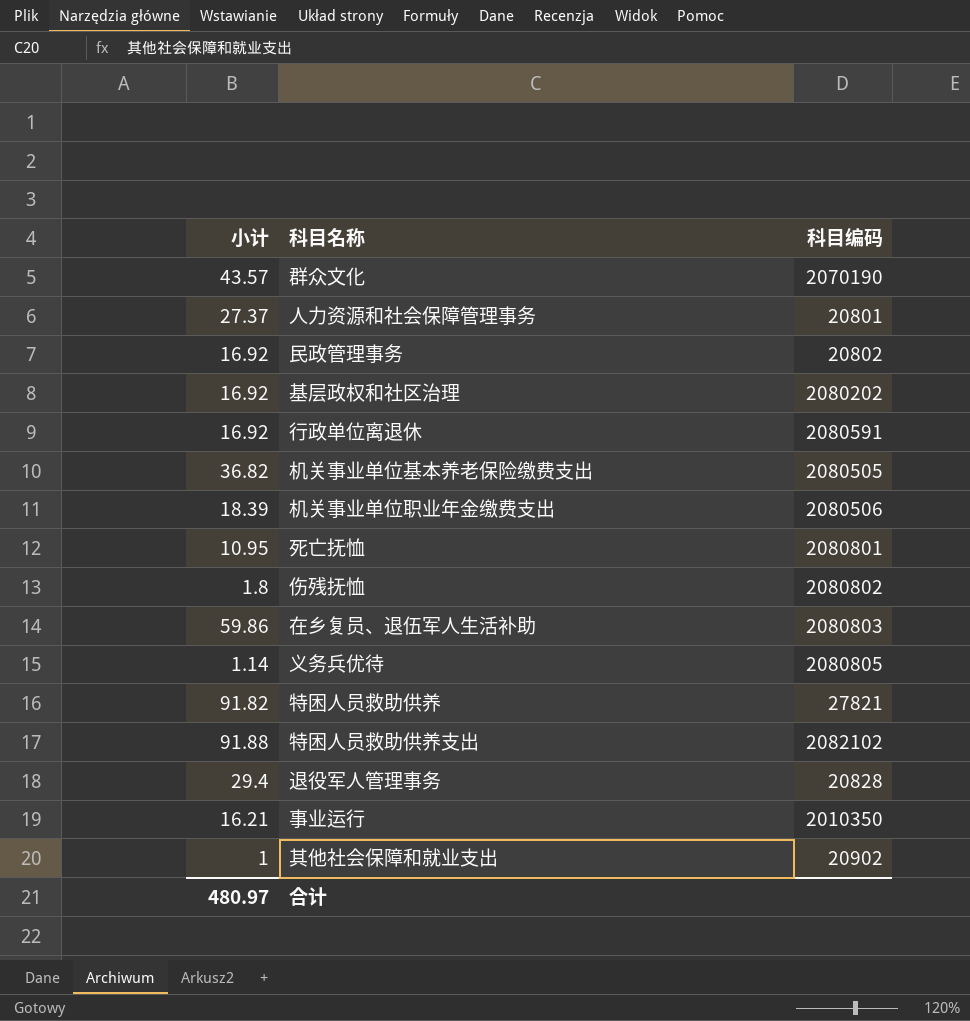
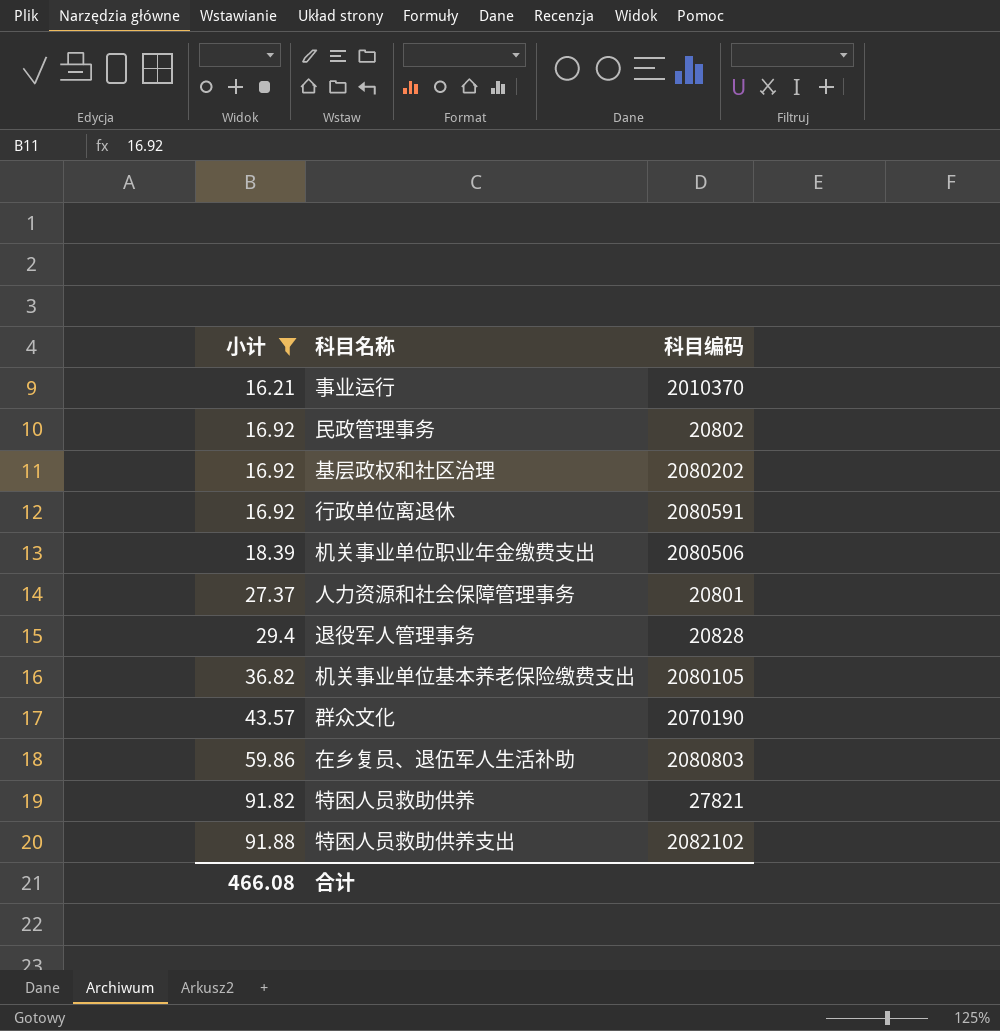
filter: none -> 小计 >= 16.21
row order: none -> 小计 ascending
事业运行 | 科目编码: 2010350 -> 2010370
机关事业单位基本养老保险缴费支出 | 科目编码: 2080505 -> 2080105
合计 | 小计: 480.97 -> 466.08

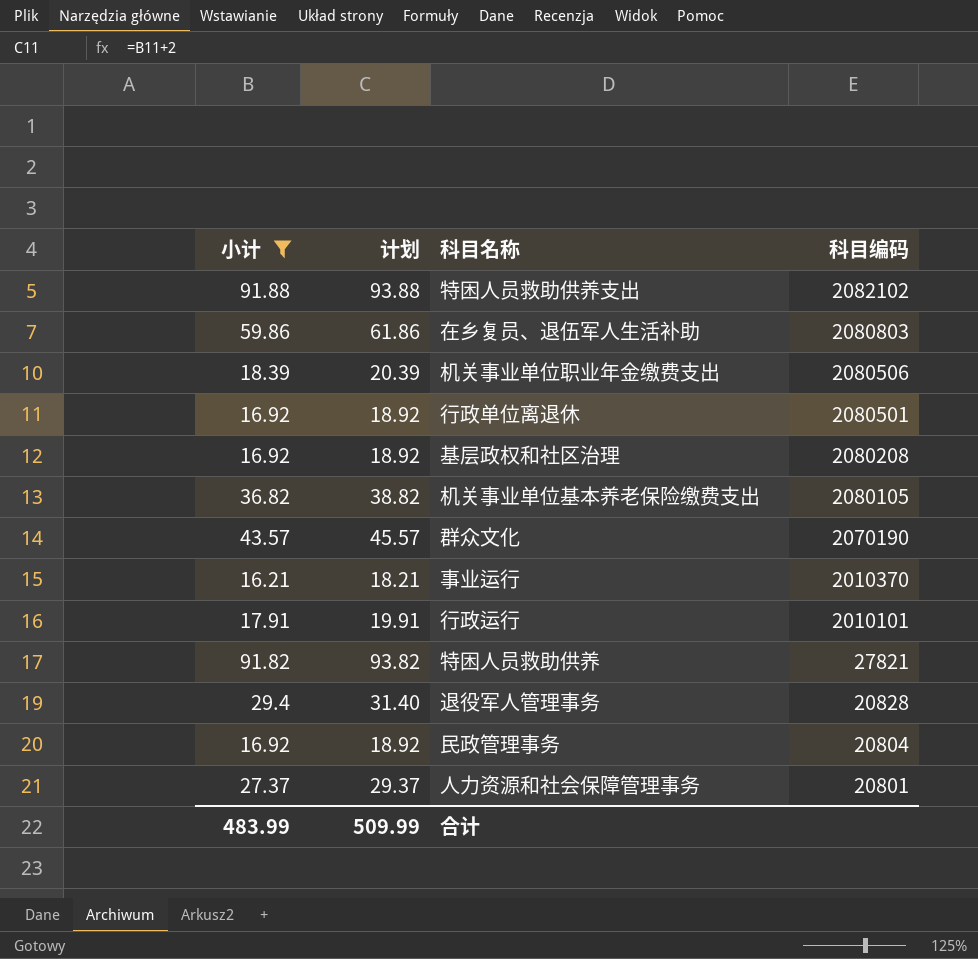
row order: 小计 ascending -> 科目编码 descending
column 计划 | formula: none -> [小计] + 2
行政单位离退休 | 科目编码: 2080591 -> 2080501
基层政权和社区治理 | 科目编码: 2080202 -> 2080208
row 行政运行: none -> 17.91 | 19.91 | 2010101
民政管理事务 | 科目编码: 20802 -> 20804
合计 | 小计: 466.08 -> 483.99

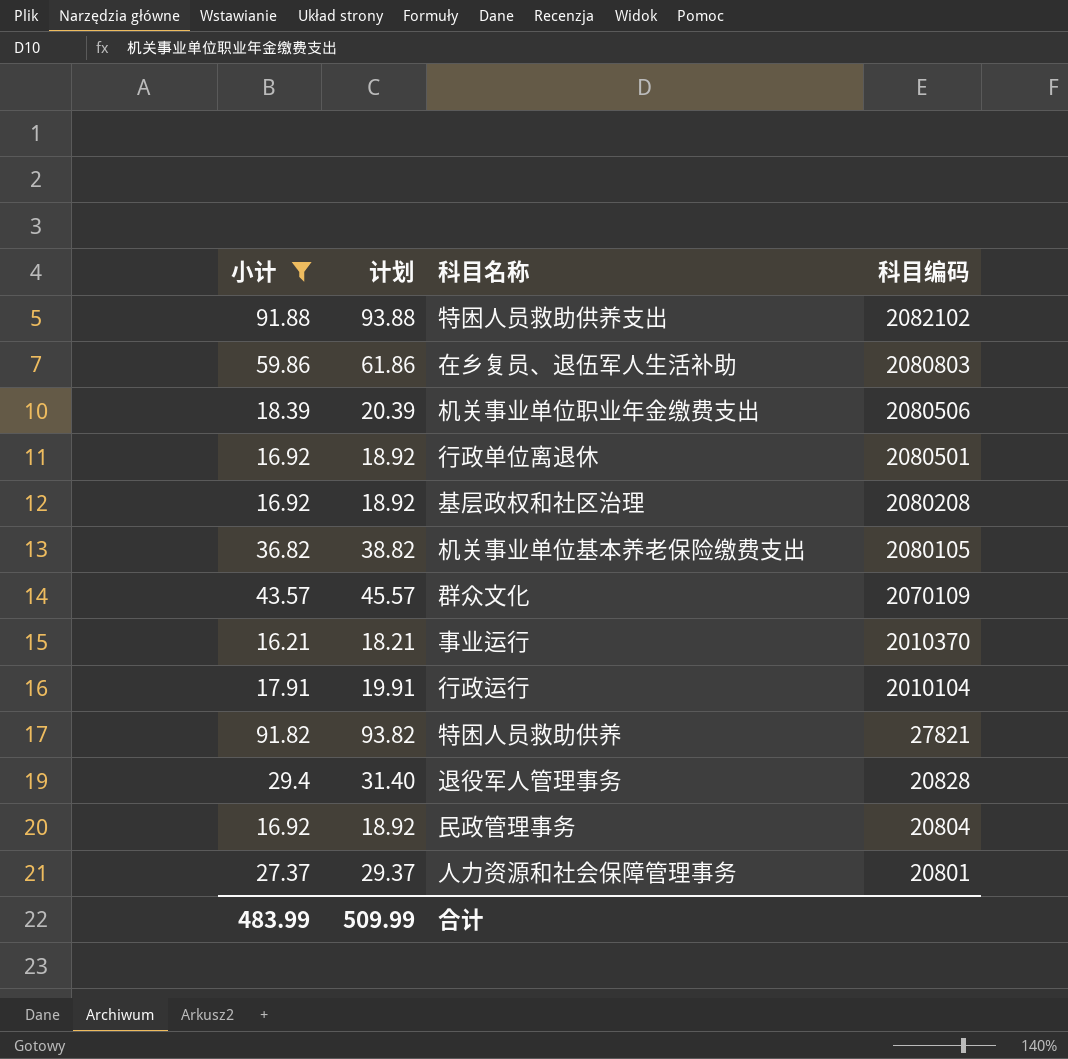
群众文化 | 科目编码: 2070190 -> 2070109
行政运行 | 科目编码: 2010101 -> 2010104

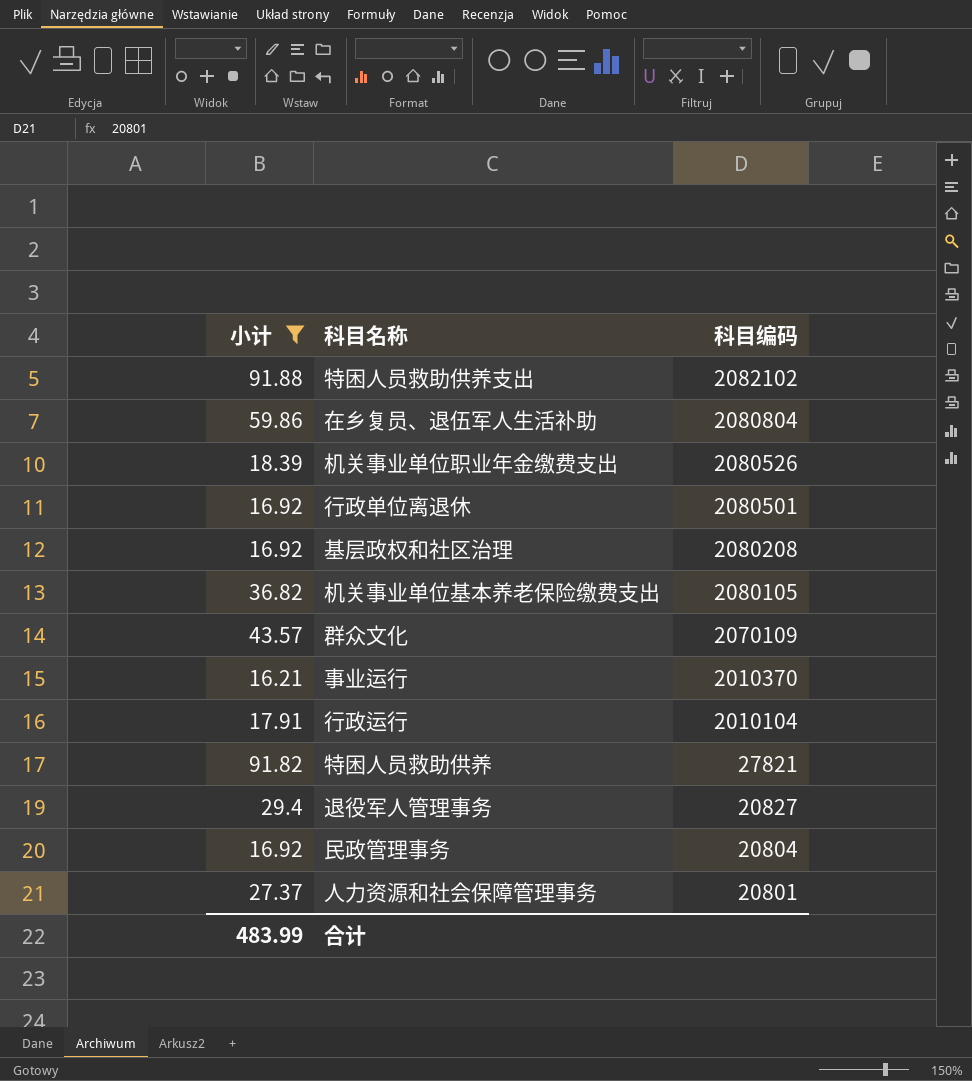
column 计划 | formula: [小计] + 2 -> none
在乡复员、退伍军人生活补助 | 科目编码: 2080803 -> 2080804
机关事业单位职业年金缴费支出 | 科目编码: 2080506 -> 2080526
退役军人管理事务 | 科目编码: 20828 -> 20827

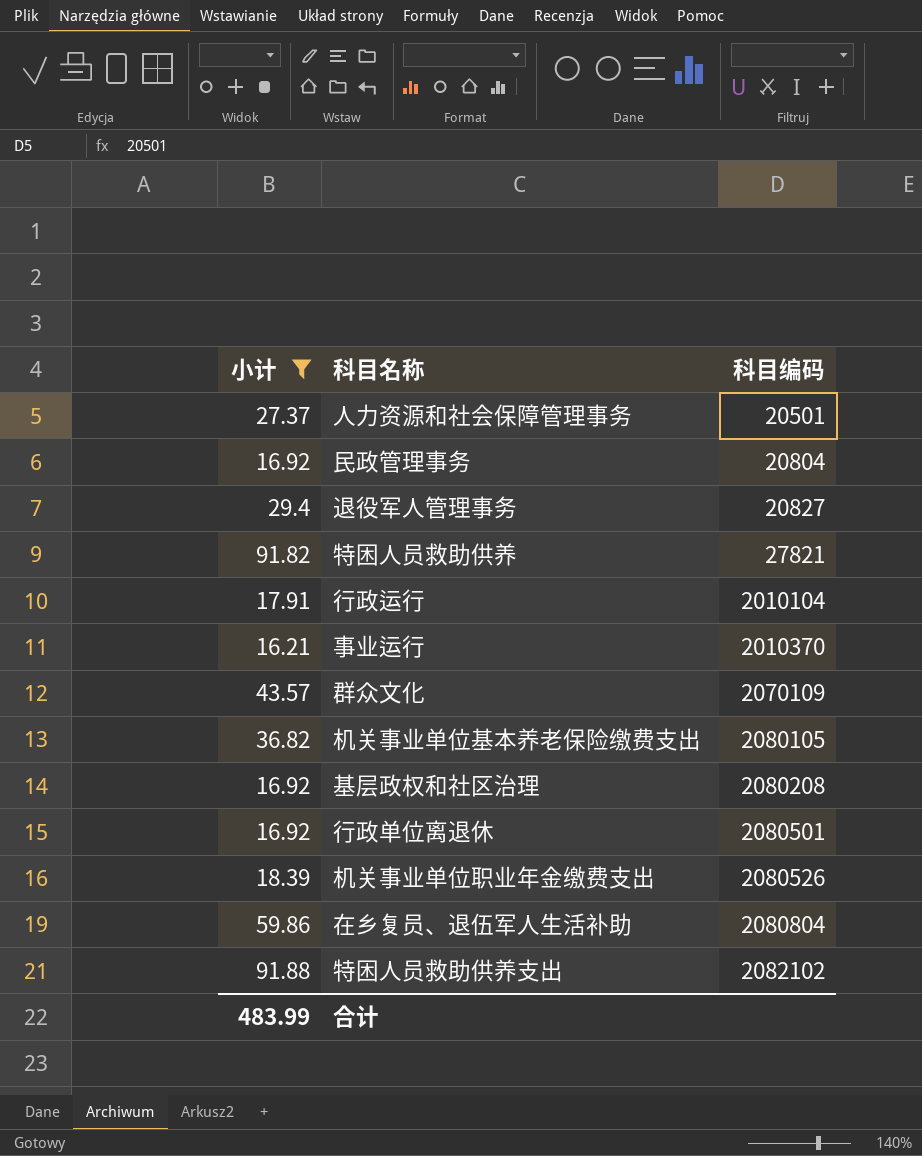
row order: 科目编码 descending -> 科目编码 ascending
人力资源和社会保障管理事务 | 科目编码: 20801 -> 20501

